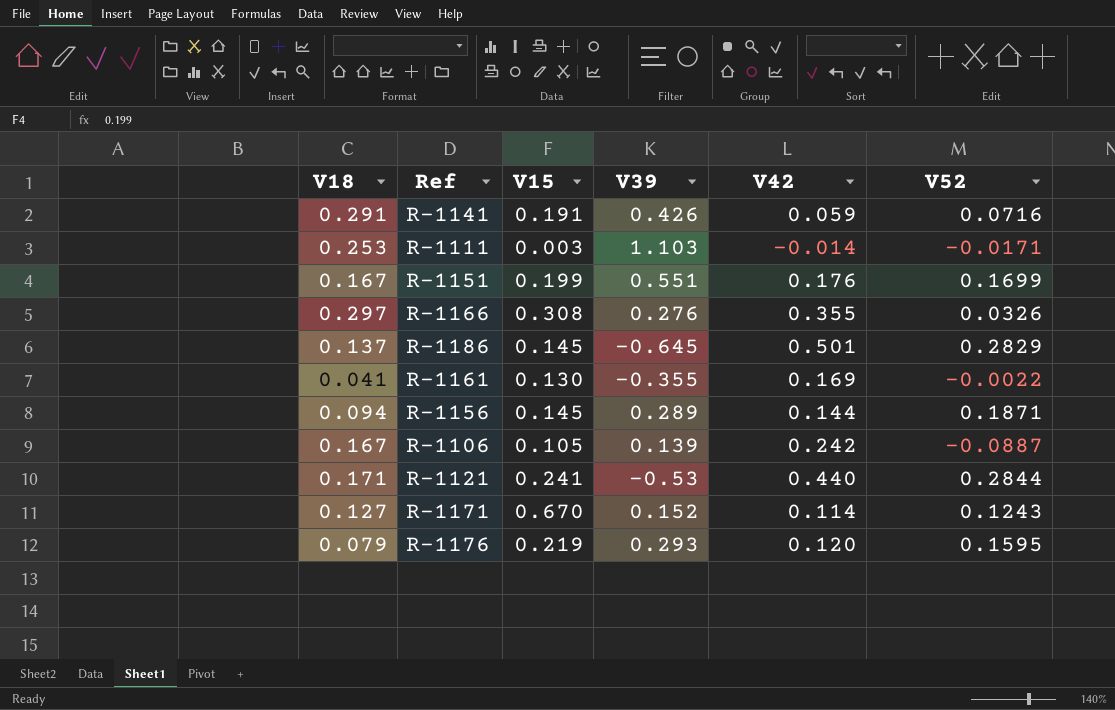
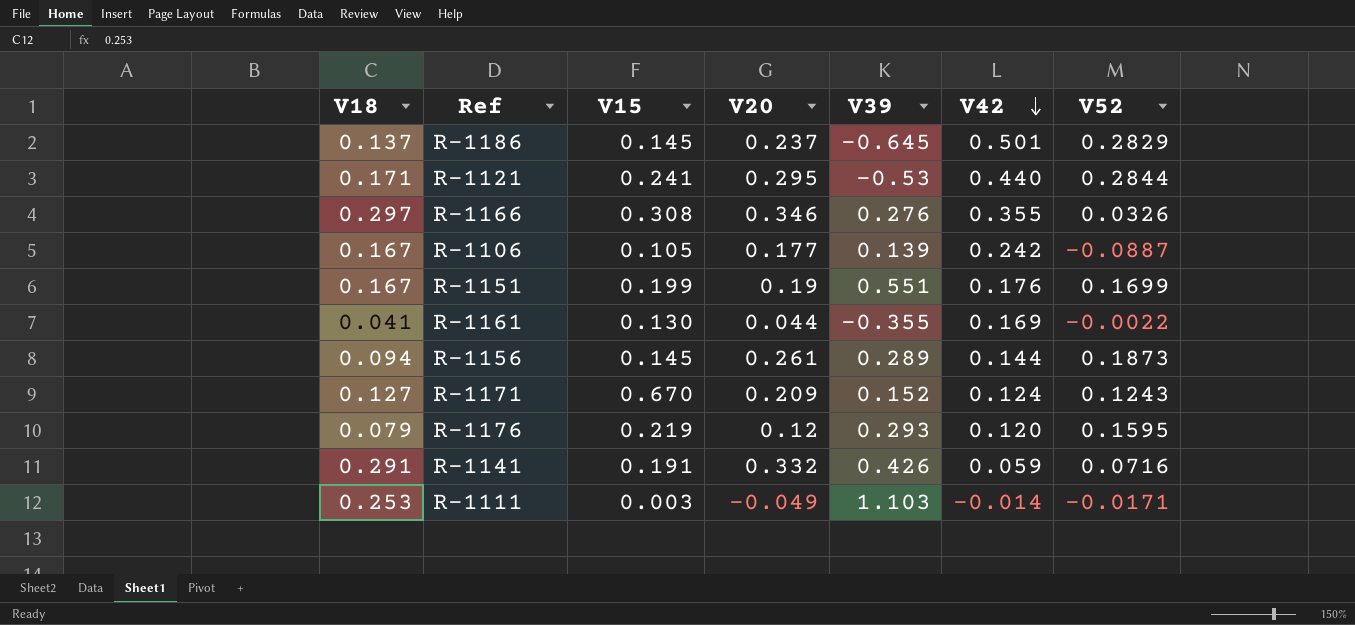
row order: none -> V42 descending
column V20 | position: none -> 4
R-1156 | V52: 0.1871 -> 0.1873
R-1171 | V42: 0.114 -> 0.124

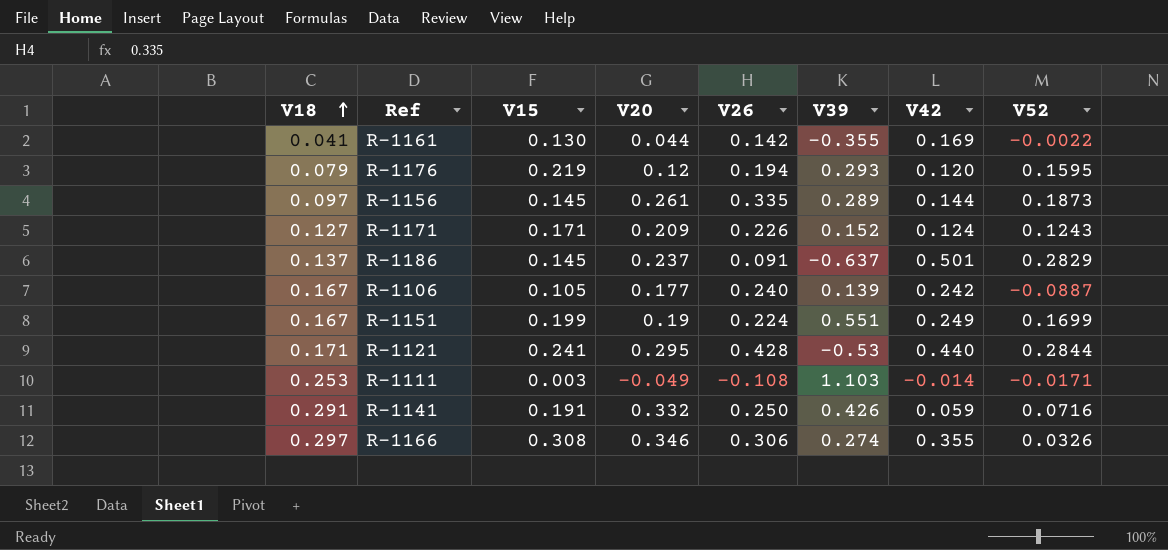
row order: V42 descending -> V18 ascending
column V26 | position: none -> 5
R-1156 | V18: 0.094 -> 0.097
R-1171 | V15: 0.670 -> 0.171
R-1186 | V39: -0.645 -> -0.637
R-1151 | V42: 0.176 -> 0.249
R-1166 | V39: 0.276 -> 0.274

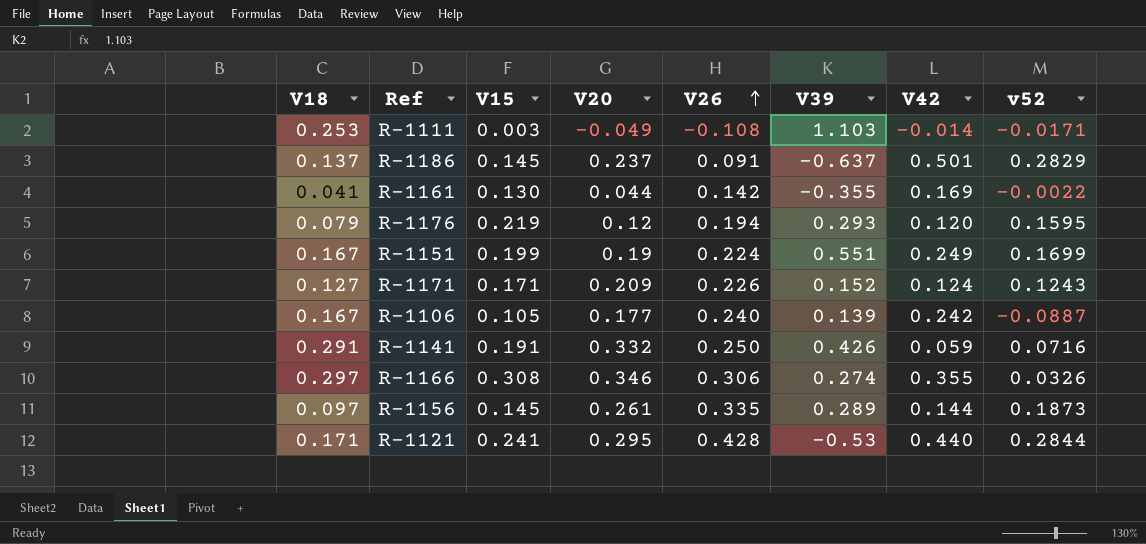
row order: V18 ascending -> V26 ascending
column name: V52 -> v52

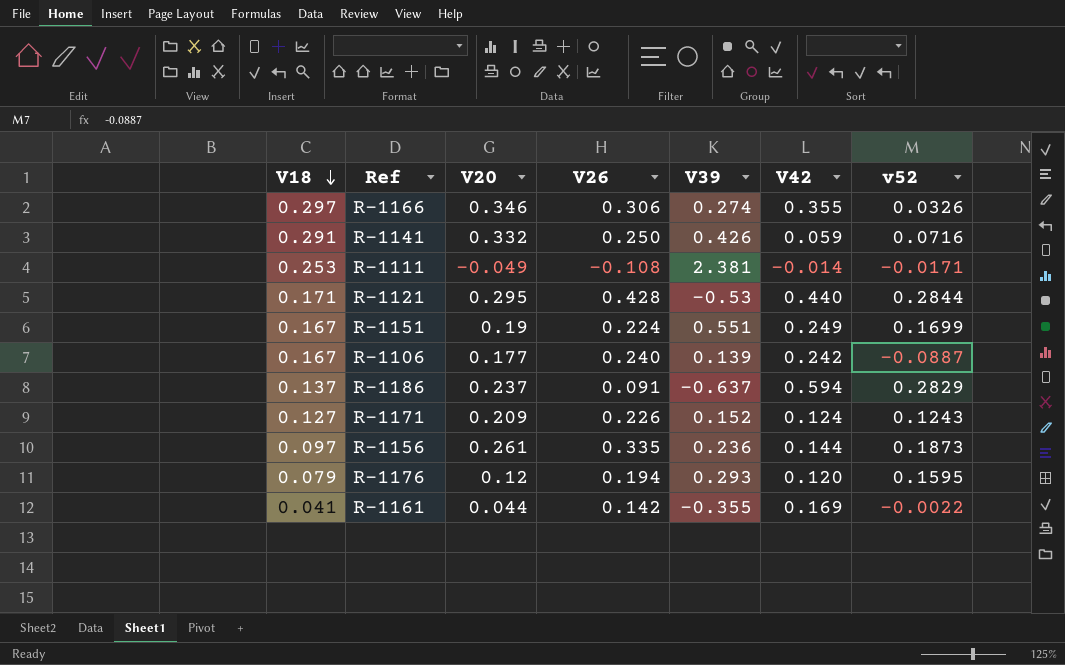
row order: V26 ascending -> V18 descending
column V15 | position: 3 -> none
R-1111 | V39: 1.103 -> 2.381
R-1186 | V42: 0.501 -> 0.594
R-1156 | V39: 0.289 -> 0.236

